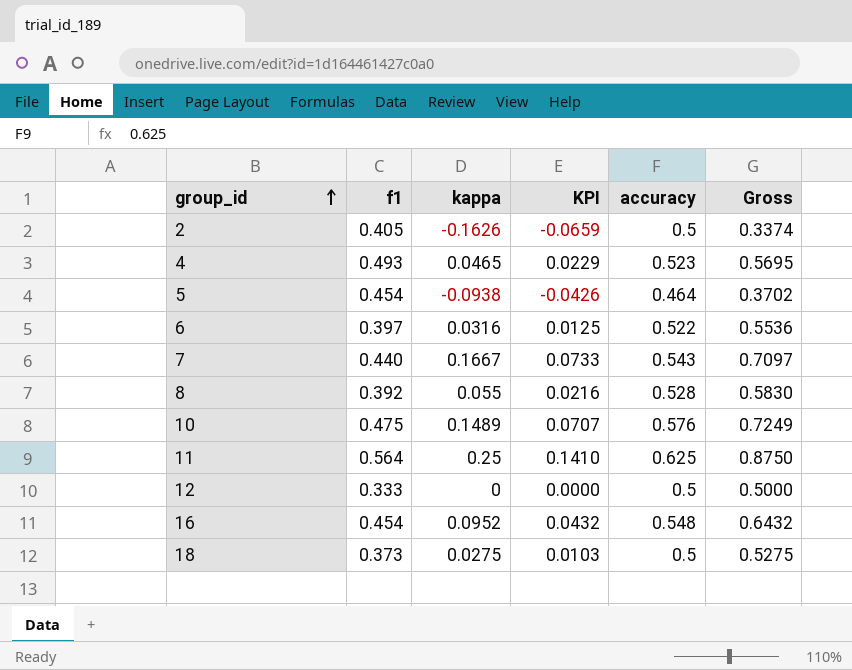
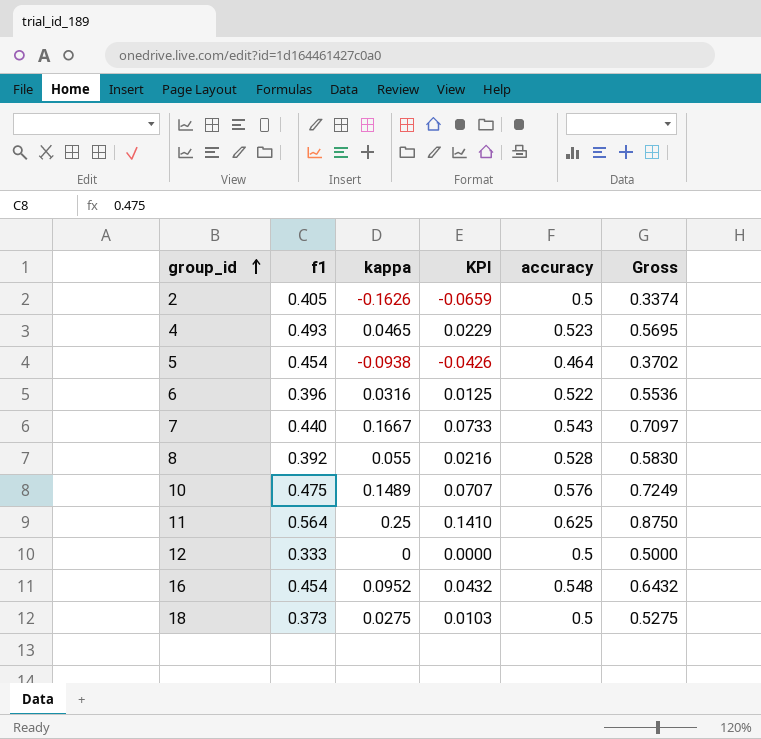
6 | f1: 0.397 -> 0.396

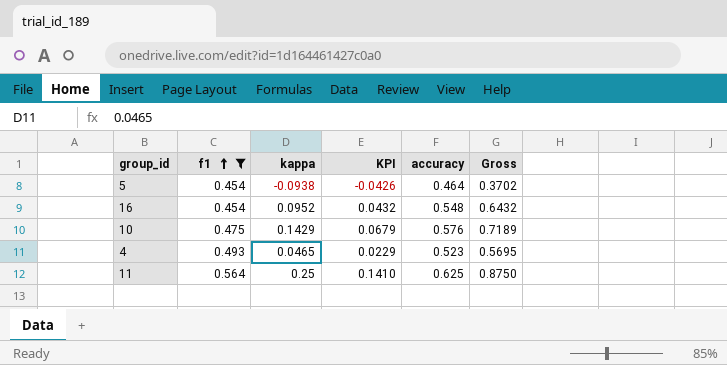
filter: none -> f1 >= 0.454
row order: group_id ascending -> f1 ascending
10 | kappa: 0.1489 -> 0.1429
10 | KPI: 0.0707 -> 0.0679
10 | Gross: 0.7249 -> 0.7189

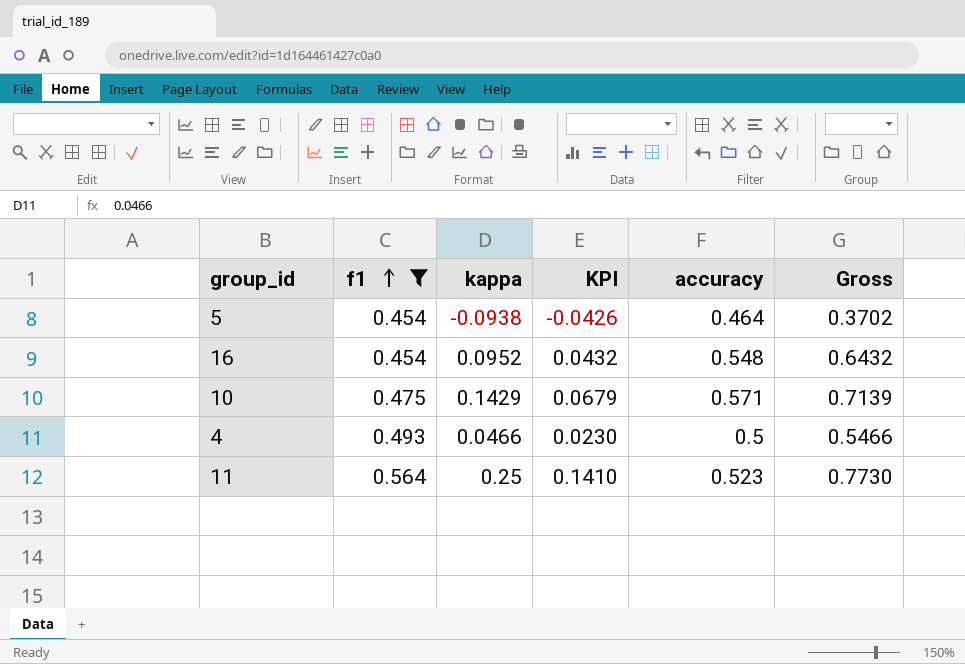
10 | accuracy: 0.576 -> 0.571
10 | Gross: 0.7189 -> 0.7139
4 | kappa: 0.0465 -> 0.0466
4 | KPI: 0.0229 -> 0.0230
4 | accuracy: 0.523 -> 0.5
4 | Gross: 0.5695 -> 0.5466
11 | accuracy: 0.625 -> 0.523
11 | Gross: 0.8750 -> 0.7730

